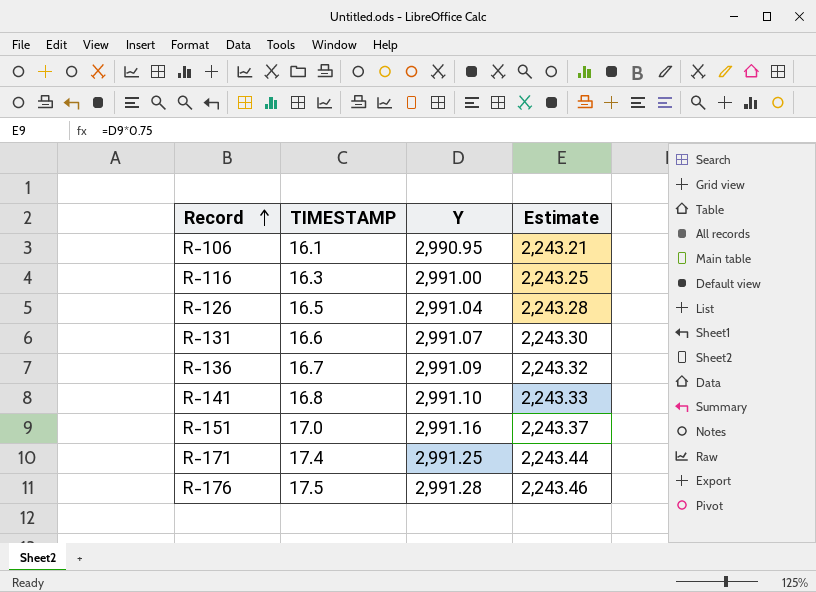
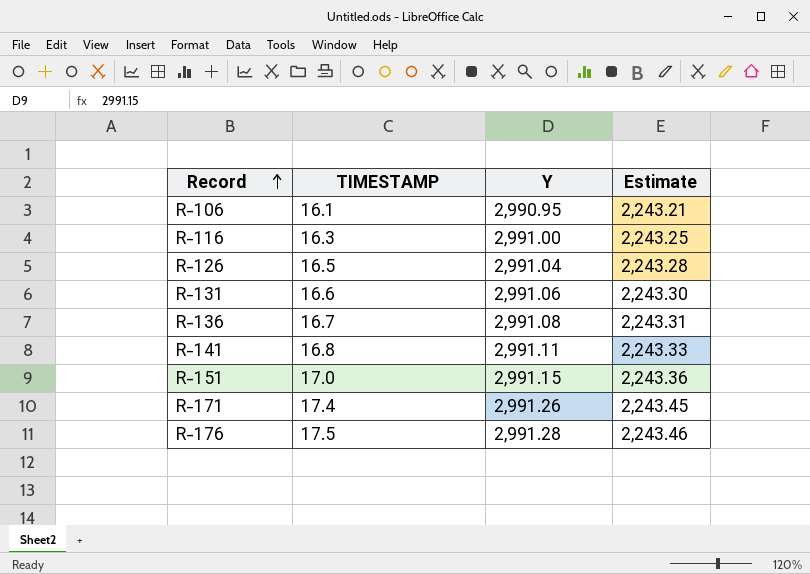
R-131 | Y: 2,991.07 -> 2,991.06
R-136 | Y: 2,991.09 -> 2,991.08
R-136 | Estimate: 2,243.32 -> 2,243.31
R-141 | Y: 2,991.10 -> 2,991.11
R-151 | Y: 2,991.16 -> 2,991.15
R-151 | Estimate: 2,243.37 -> 2,243.36
R-171 | Y: 2,991.25 -> 2,991.26
R-171 | Estimate: 2,243.44 -> 2,243.45

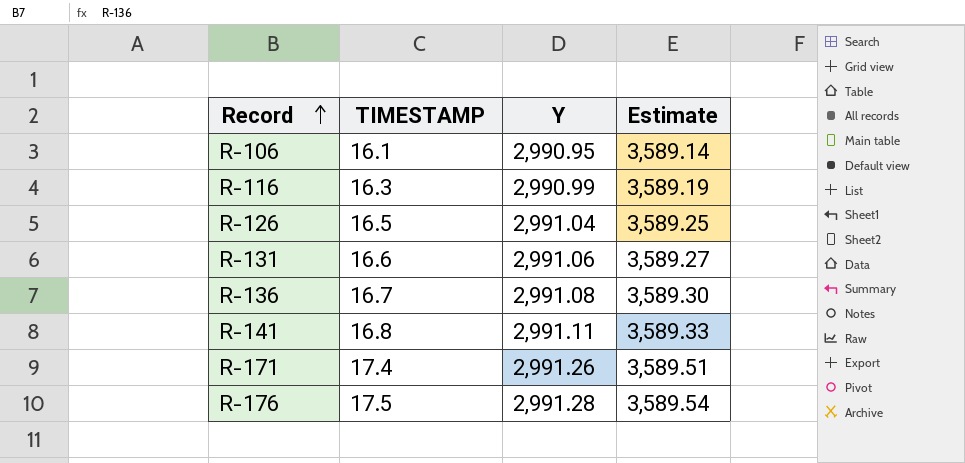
column Estimate | formula: [Y] * 0.75 -> [Y] * 1.2
row R-151: 17.0 | 2,991.15 | 2,243.36 -> none
R-116 | Y: 2,991.00 -> 2,990.99

